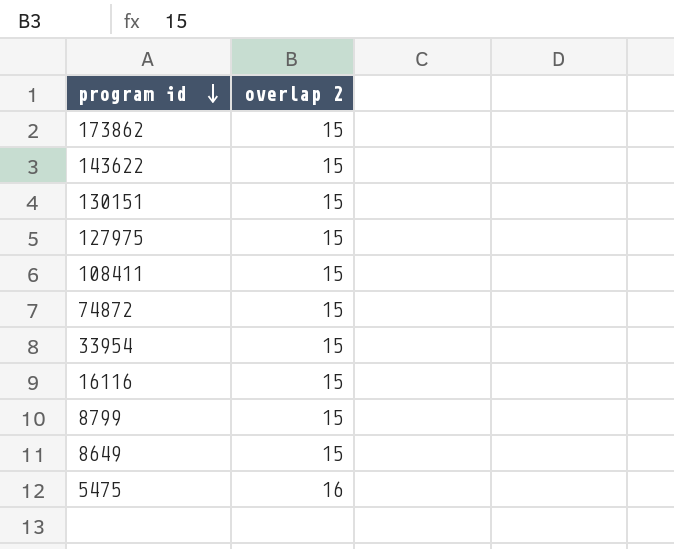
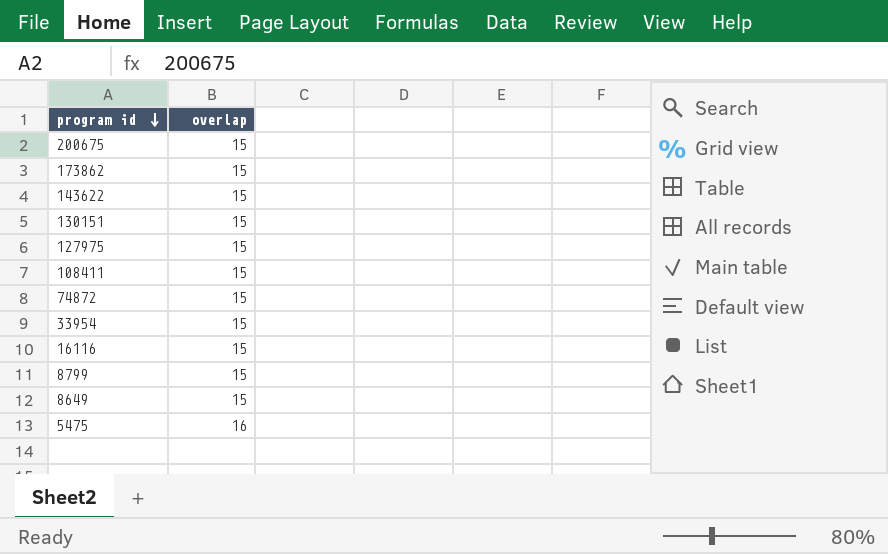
column name: overlap 2 -> overlap
row 200675: none -> 15

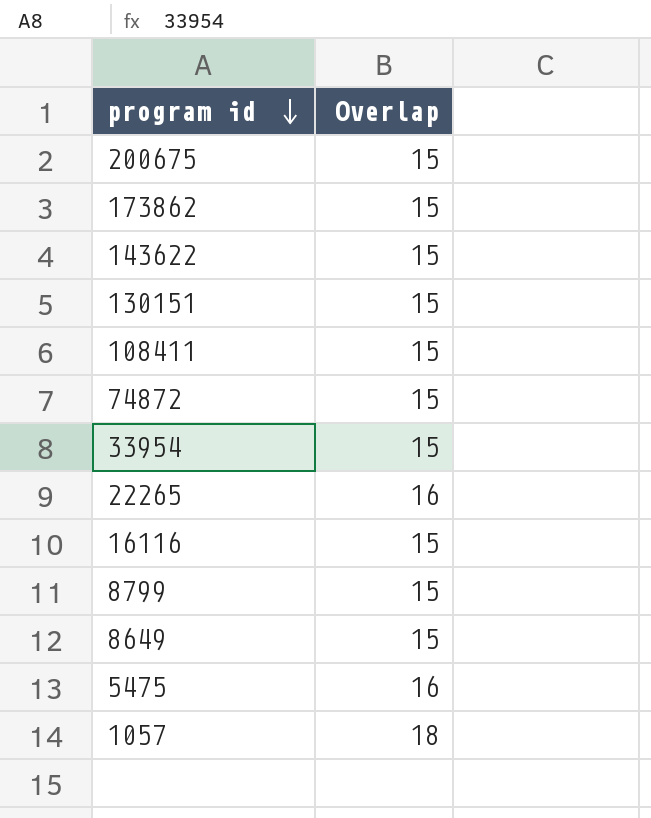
column name: overlap -> Overlap
row 127975: 15 -> none
row 22265: none -> 16
row 1057: none -> 18

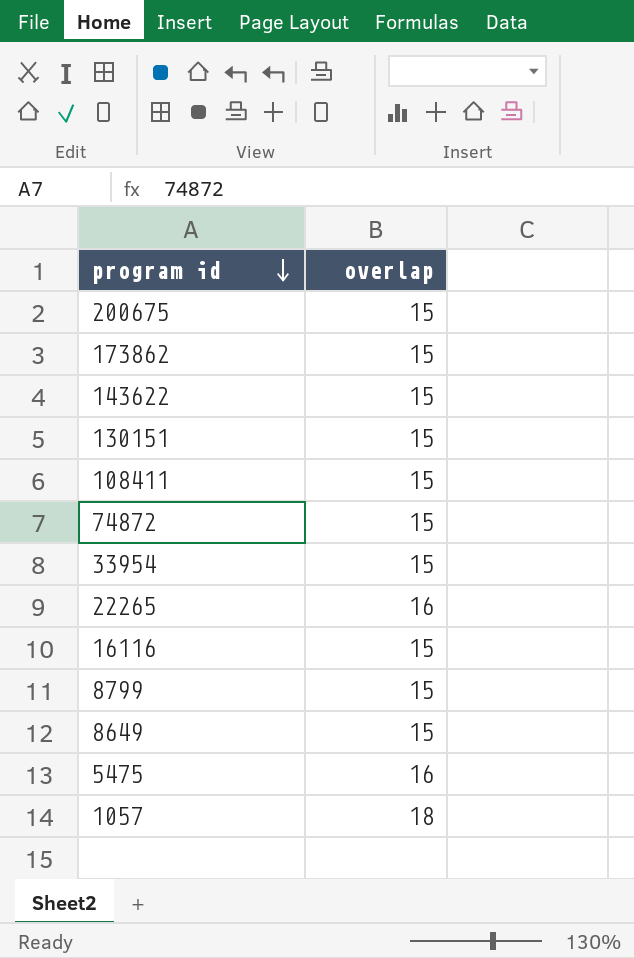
column name: Overlap -> overlap

